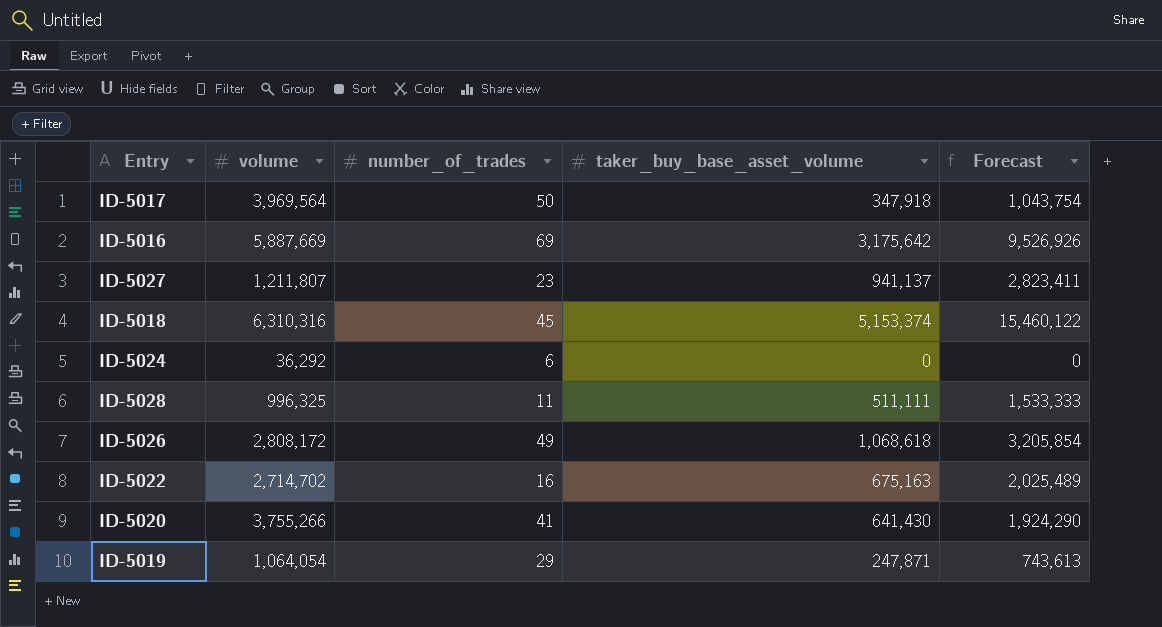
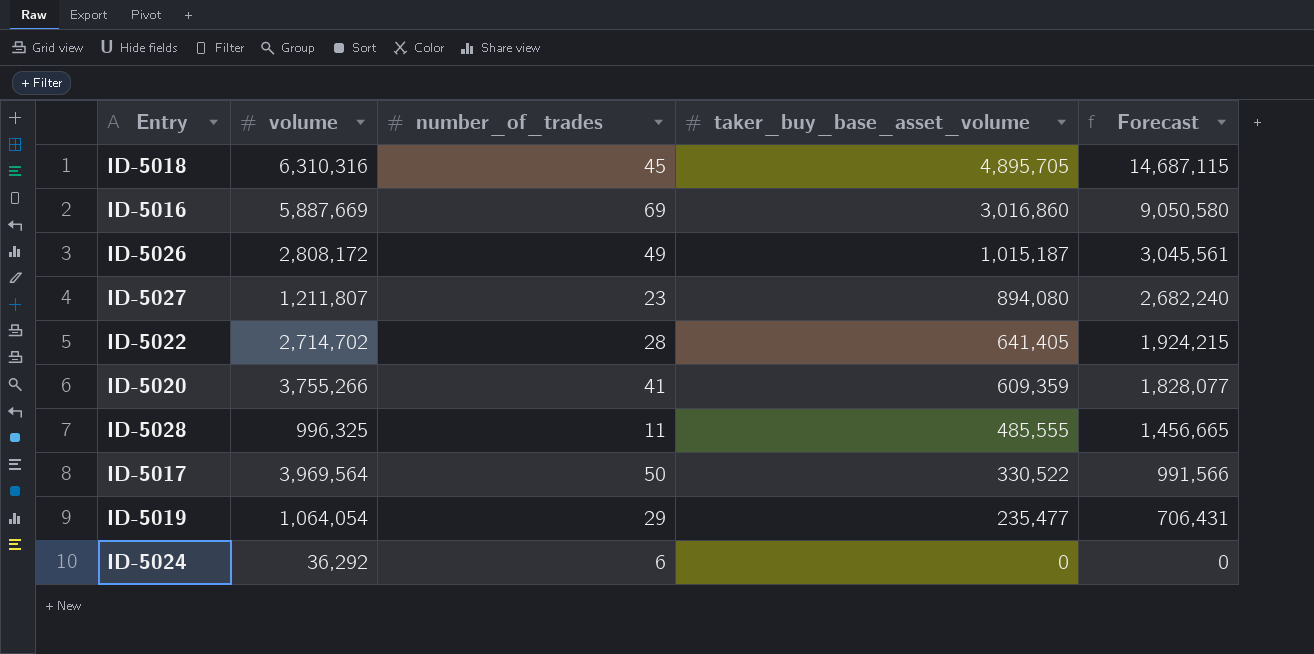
row order: none -> taker_buy_base_asset_volume descending
ID-5018 | taker_buy_base_asset_volume: 5,153,374 -> 4,895,705
ID-5018 | Forecast: 15,460,122 -> 14,687,115
ID-5016 | taker_buy_base_asset_volume: 3,175,642 -> 3,016,860
ID-5016 | Forecast: 9,526,926 -> 9,050,580
ID-5026 | taker_buy_base_asset_volume: 1,068,618 -> 1,015,187
ID-5026 | Forecast: 3,205,854 -> 3,045,561
ID-5027 | taker_buy_base_asset_volume: 941,137 -> 894,080
ID-5027 | Forecast: 2,823,411 -> 2,682,240
ID-5022 | number_of_trades: 16 -> 28
ID-5022 | taker_buy_base_asset_volume: 675,163 -> 641,405
ID-5022 | Forecast: 2,025,489 -> 1,924,215
ID-5020 | taker_buy_base_asset_volume: 641,430 -> 609,359
ID-5020 | Forecast: 1,924,290 -> 1,828,077
ID-5028 | taker_buy_base_asset_volume: 511,111 -> 485,555
ID-5028 | Forecast: 1,533,333 -> 1,456,665
ID-5017 | taker_buy_base_asset_volume: 347,918 -> 330,522
ID-5017 | Forecast: 1,043,754 -> 991,566
ID-5019 | taker_buy_base_asset_volume: 247,871 -> 235,477
ID-5019 | Forecast: 743,613 -> 706,431

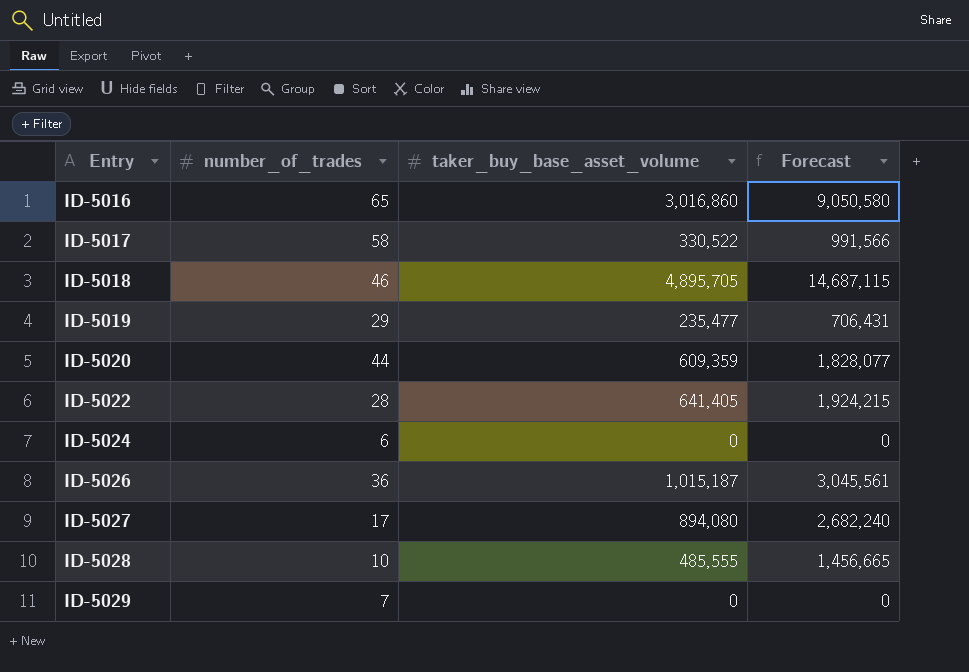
row order: taker_buy_base_asset_volume descending -> Entry ascending
column volume | position: 2 -> none
ID-5016 | number_of_trades: 69 -> 65
ID-5017 | number_of_trades: 50 -> 58
ID-5018 | number_of_trades: 45 -> 46
ID-5020 | number_of_trades: 41 -> 44
ID-5026 | number_of_trades: 49 -> 36
ID-5027 | number_of_trades: 23 -> 17
ID-5028 | number_of_trades: 11 -> 10
row ID-5029: none -> 7 | 0 | 0

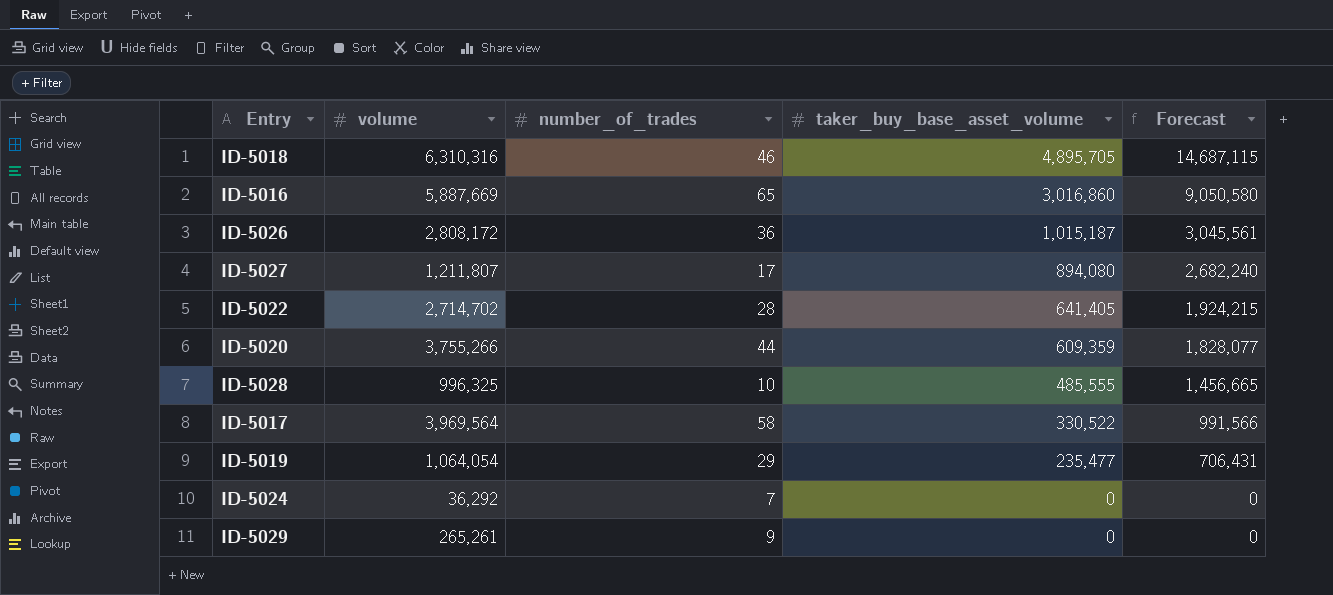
row order: Entry ascending -> taker_buy_base_asset_volume descending
column volume | position: none -> 2
ID-5024 | number_of_trades: 6 -> 7
ID-5029 | number_of_trades: 7 -> 9

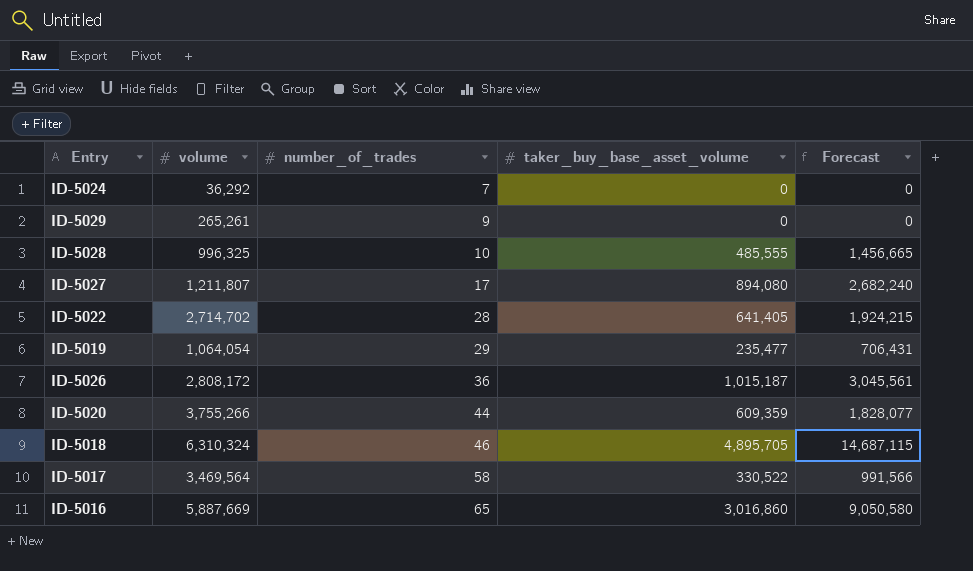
row order: taker_buy_base_asset_volume descending -> number_of_trades ascending
ID-5018 | volume: 6,310,316 -> 6,310,324
ID-5017 | volume: 3,969,564 -> 3,469,564

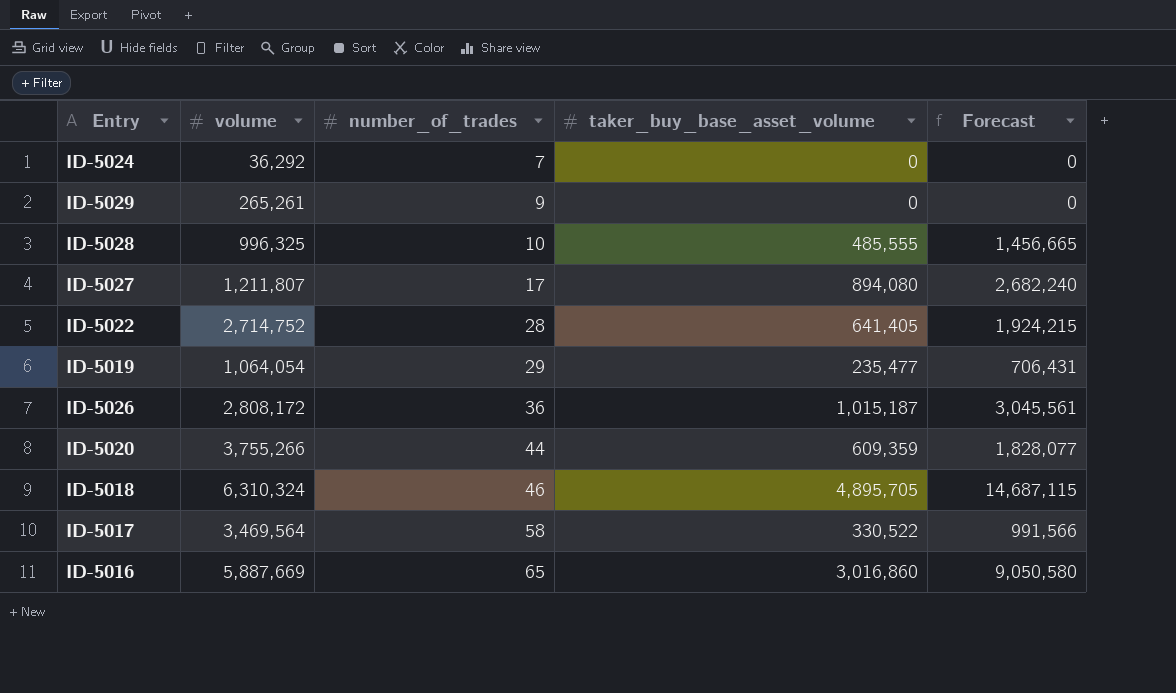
ID-5022 | volume: 2,714,702 -> 2,714,752

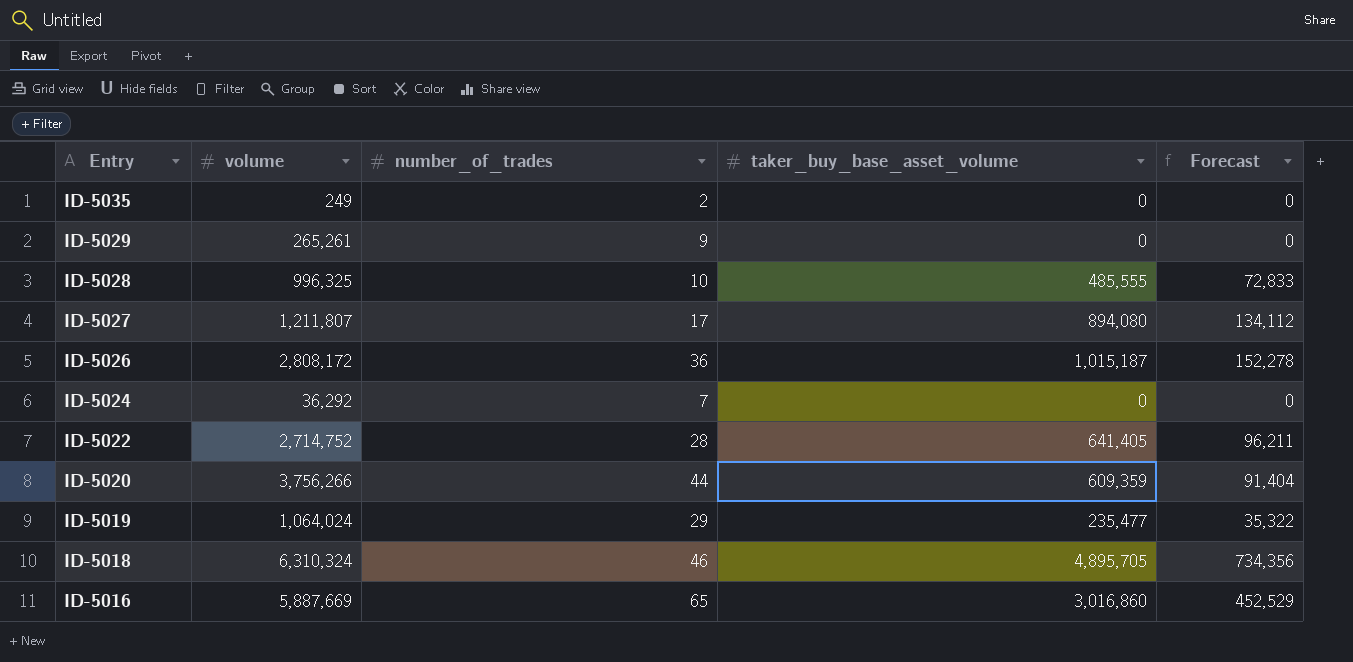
row order: number_of_trades ascending -> Entry descending
column Forecast | formula: [taker_buy_base_asset_volume] * 3 -> [taker_buy_base_asset_volume] * 0.15
row ID-5017: 3,469,564 | 58 | 330,522 | 991,566 -> none
row ID-5035: none -> 249 | 2 | 0 | 0
ID-5020 | volume: 3,755,266 -> 3,756,266
ID-5019 | volume: 1,064,054 -> 1,064,024

